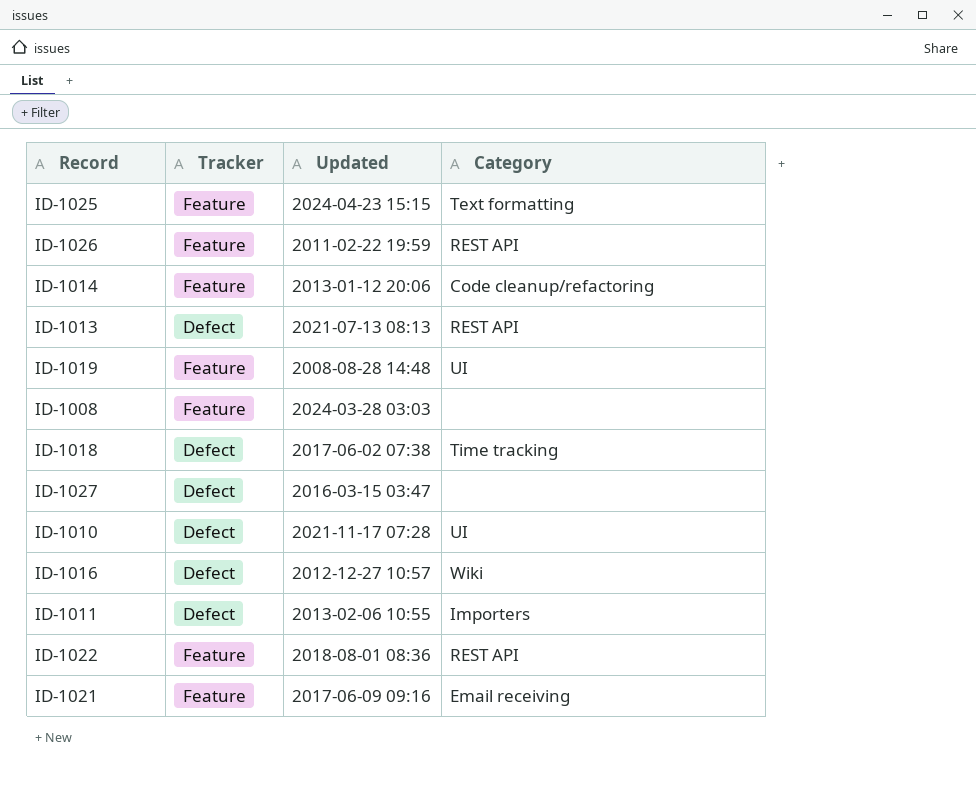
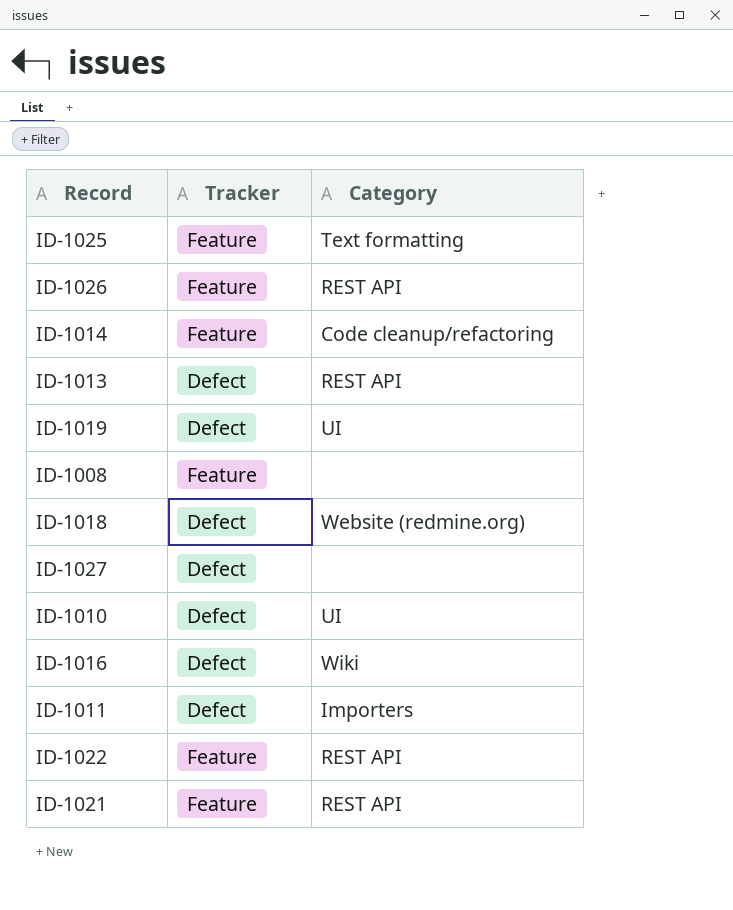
column Updated | position: 3 -> none
ID-1019 | Tracker: Feature -> Defect
ID-1018 | Category: Time tracking -> Website (redmine.org)
ID-1021 | Category: Email receiving -> REST API

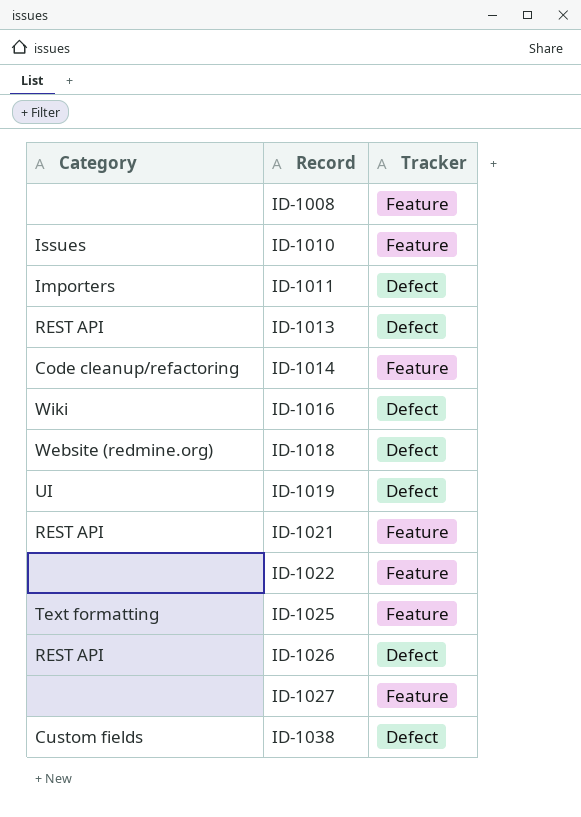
row order: none -> Record ascending
column Category | position: 3 -> 1
ID-1010 | Category: UI -> Issues
ID-1010 | Tracker: Defect -> Feature
ID-1022 | Category: REST API -> none
ID-1026 | Tracker: Feature -> Defect
ID-1027 | Tracker: Defect -> Feature
row ID-1038: none -> Custom fields | Defect

